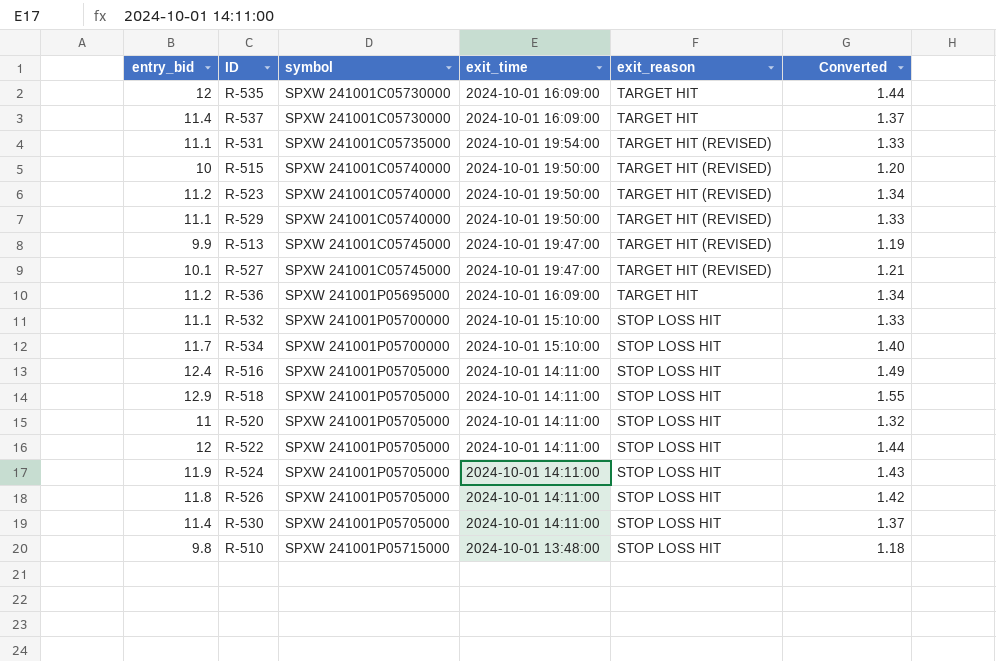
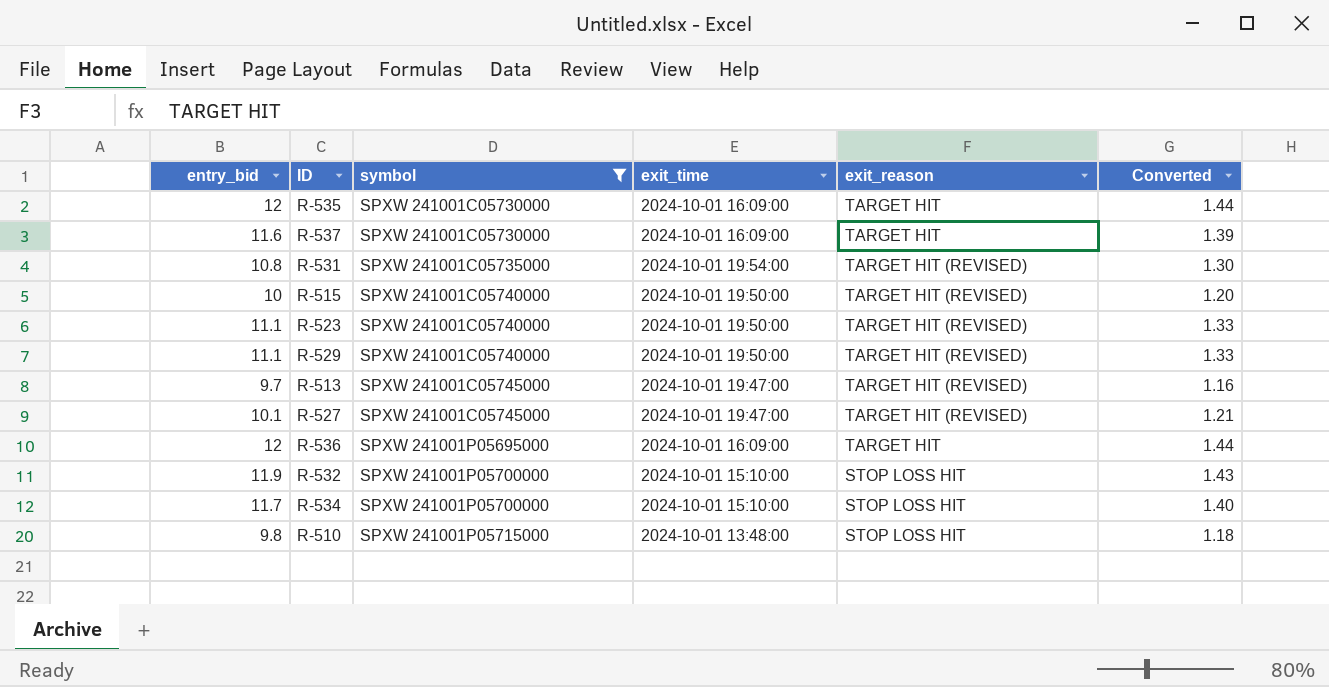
filter: none -> symbol != SPXW 241001P05705000
R-537 | entry_bid: 11.4 -> 11.6
R-537 | Converted: 1.37 -> 1.39
R-531 | entry_bid: 11.1 -> 10.8
R-531 | Converted: 1.33 -> 1.30
R-523 | entry_bid: 11.2 -> 11.1
R-523 | Converted: 1.34 -> 1.33
R-513 | entry_bid: 9.9 -> 9.7
R-513 | Converted: 1.19 -> 1.16
R-536 | entry_bid: 11.2 -> 12
R-536 | Converted: 1.34 -> 1.44
R-532 | entry_bid: 11.1 -> 11.9
R-532 | Converted: 1.33 -> 1.43

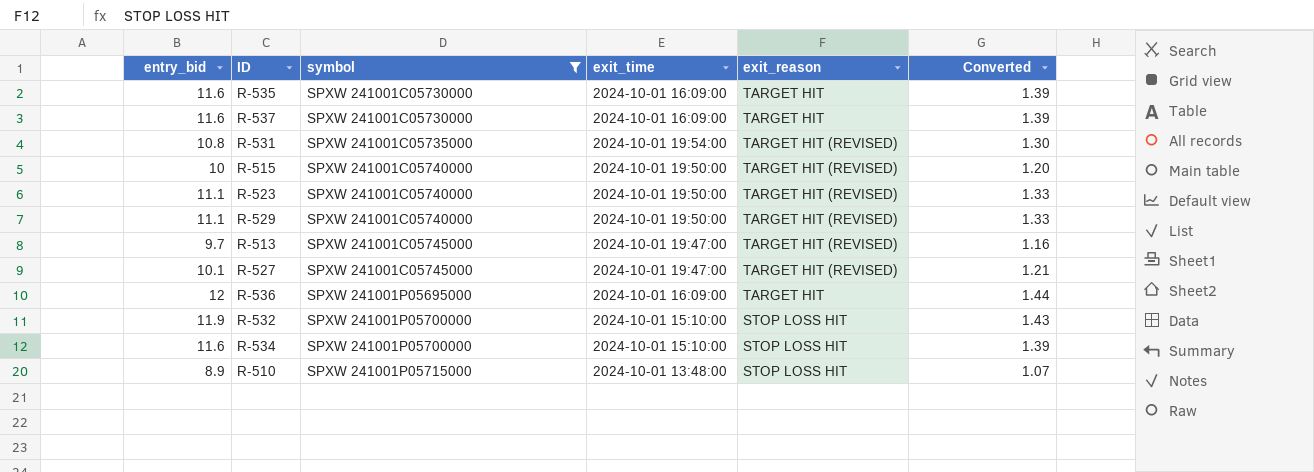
R-535 | entry_bid: 12 -> 11.6
R-535 | Converted: 1.44 -> 1.39
R-534 | entry_bid: 11.7 -> 11.6
R-534 | Converted: 1.40 -> 1.39
R-510 | entry_bid: 9.8 -> 8.9
R-510 | Converted: 1.18 -> 1.07

